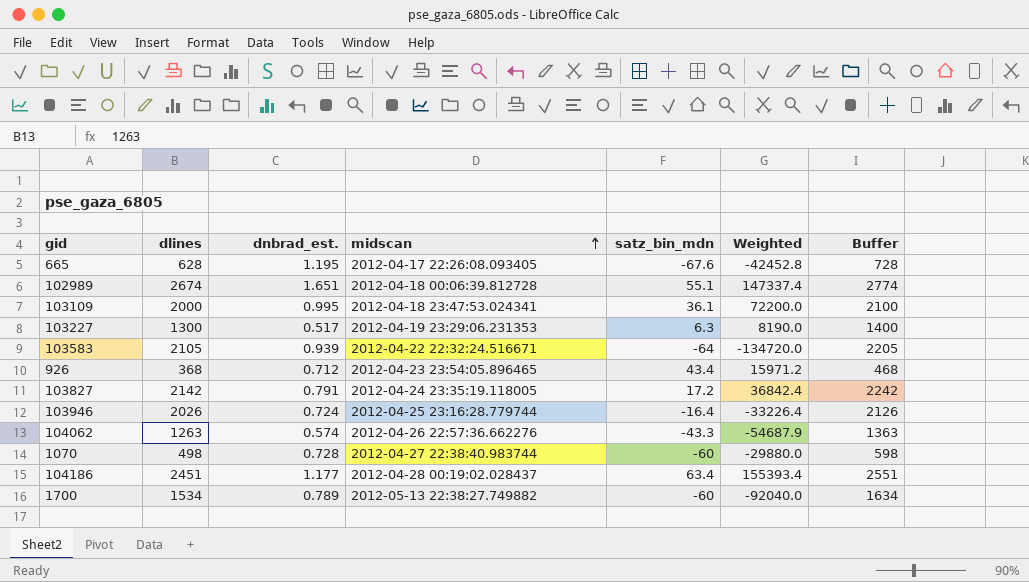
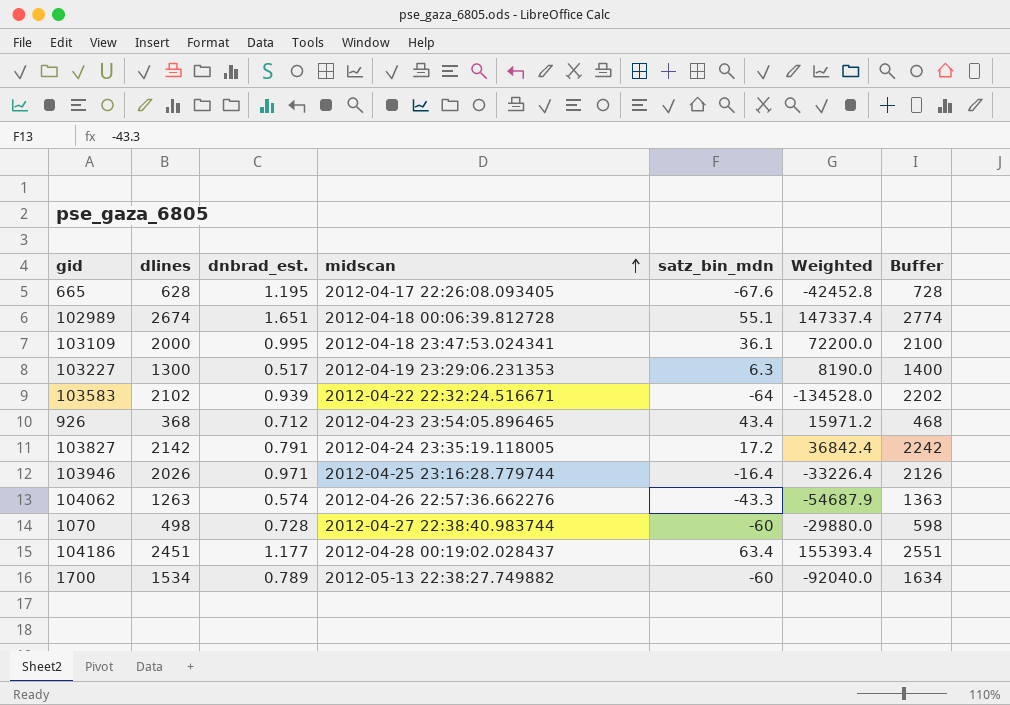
103583 | dlines: 2105 -> 2102
103583 | Weighted: -134720.0 -> -134528.0
103583 | Buffer: 2205 -> 2202
103946 | dnbrad_est.: 0.724 -> 0.971

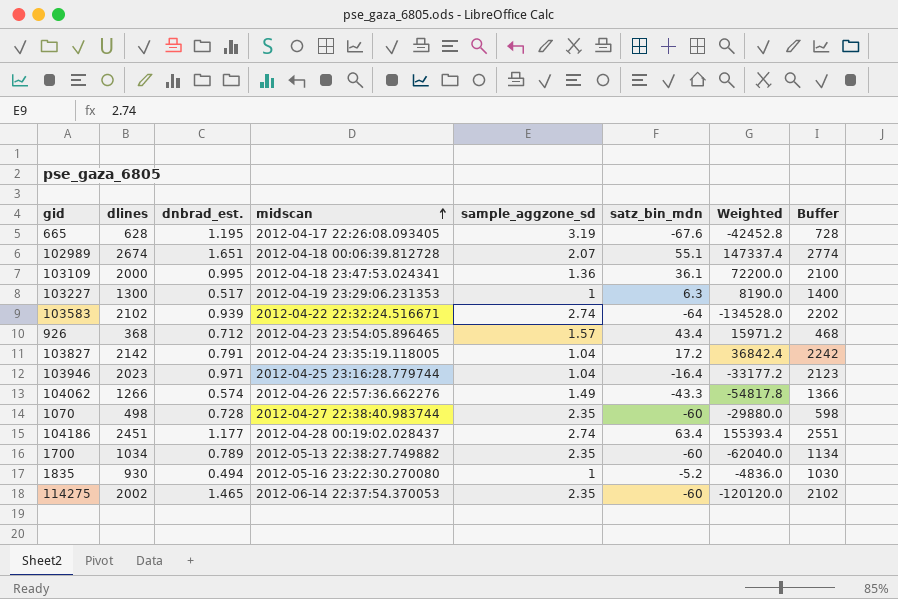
column sample_aggzone_sd | position: none -> 5
103946 | dlines: 2026 -> 2023
103946 | Weighted: -33226.4 -> -33177.2
103946 | Buffer: 2126 -> 2123
104062 | dlines: 1263 -> 1266
104062 | Weighted: -54687.9 -> -54817.8
104062 | Buffer: 1363 -> 1366
1700 | dlines: 1534 -> 1034
1700 | Weighted: -92040.0 -> -62040.0
1700 | Buffer: 1634 -> 1134
row 1835: none -> 930 | 0.494 | 2012-05-16 23:22:30.270080 | 1 | -5.2 | -4836.0 | 1030
row 114275: none -> 2002 | 1.465 | 2012-06-14 22:37:54.370053 | 2.35 | -60 | -120120.0 | 2102

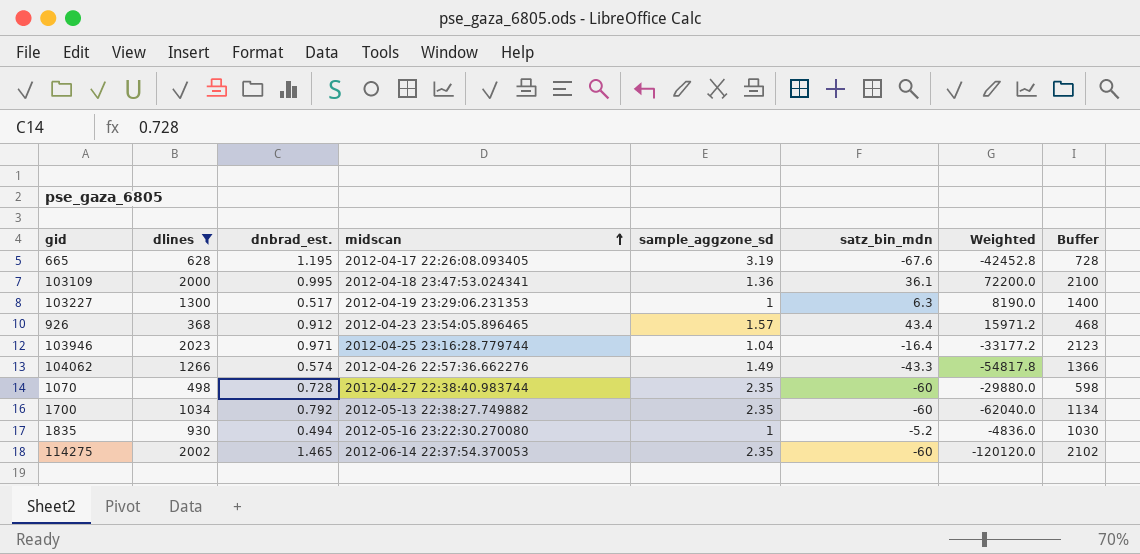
filter: none -> dlines <= 2023
926 | dnbrad_est.: 0.712 -> 0.912
1700 | dnbrad_est.: 0.789 -> 0.792

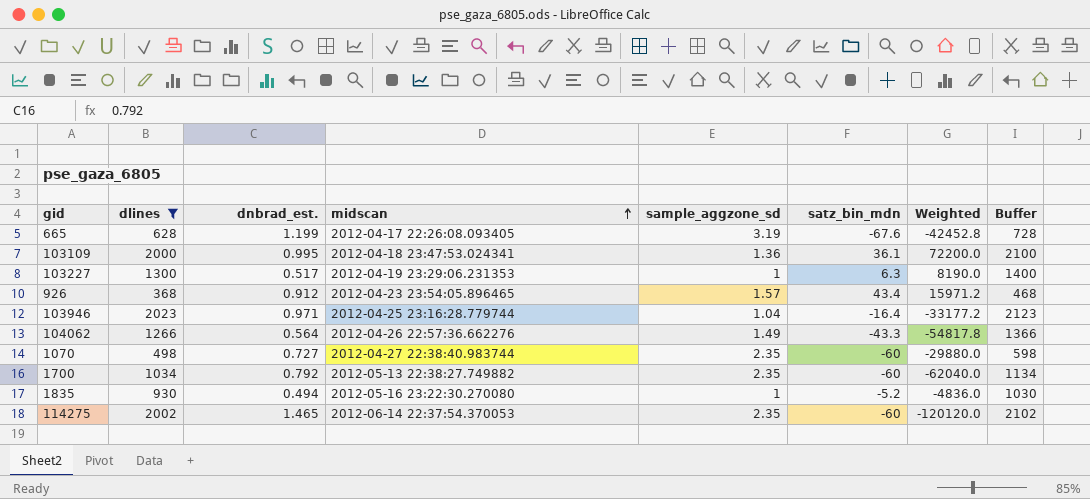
665 | dnbrad_est.: 1.195 -> 1.199
104062 | dnbrad_est.: 0.574 -> 0.564
1070 | dnbrad_est.: 0.728 -> 0.727

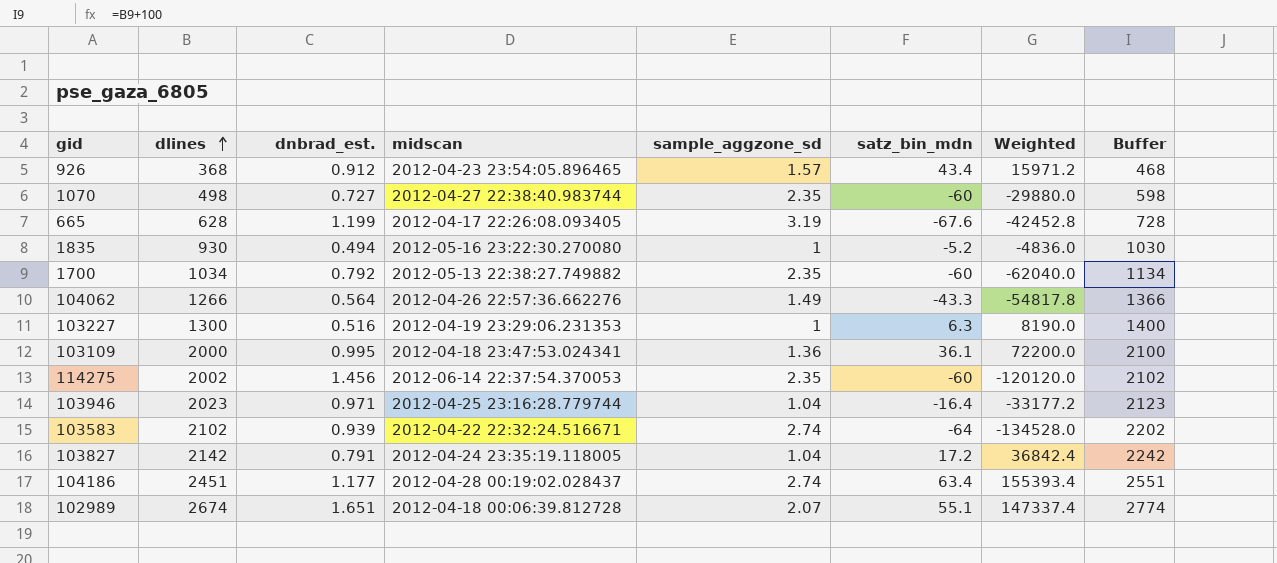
filter: dlines <= 2023 -> none
row order: midscan ascending -> dlines ascending
103227 | dnbrad_est.: 0.517 -> 0.516
114275 | dnbrad_est.: 1.465 -> 1.456

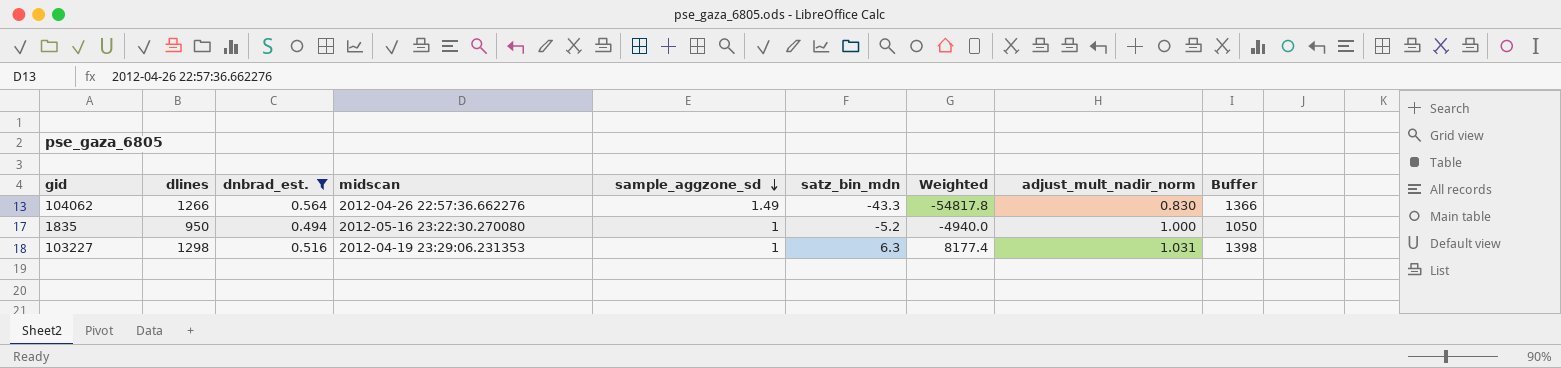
filter: none -> dnbrad_est. <= 0.564
row order: dlines ascending -> sample_aggzone_sd descending
column adjust_mult_nadir_norm | position: none -> 8
1835 | dlines: 930 -> 950
1835 | Weighted: -4836.0 -> -4940.0
1835 | Buffer: 1030 -> 1050
103227 | dlines: 1300 -> 1298
103227 | Weighted: 8190.0 -> 8177.4
103227 | Buffer: 1400 -> 1398

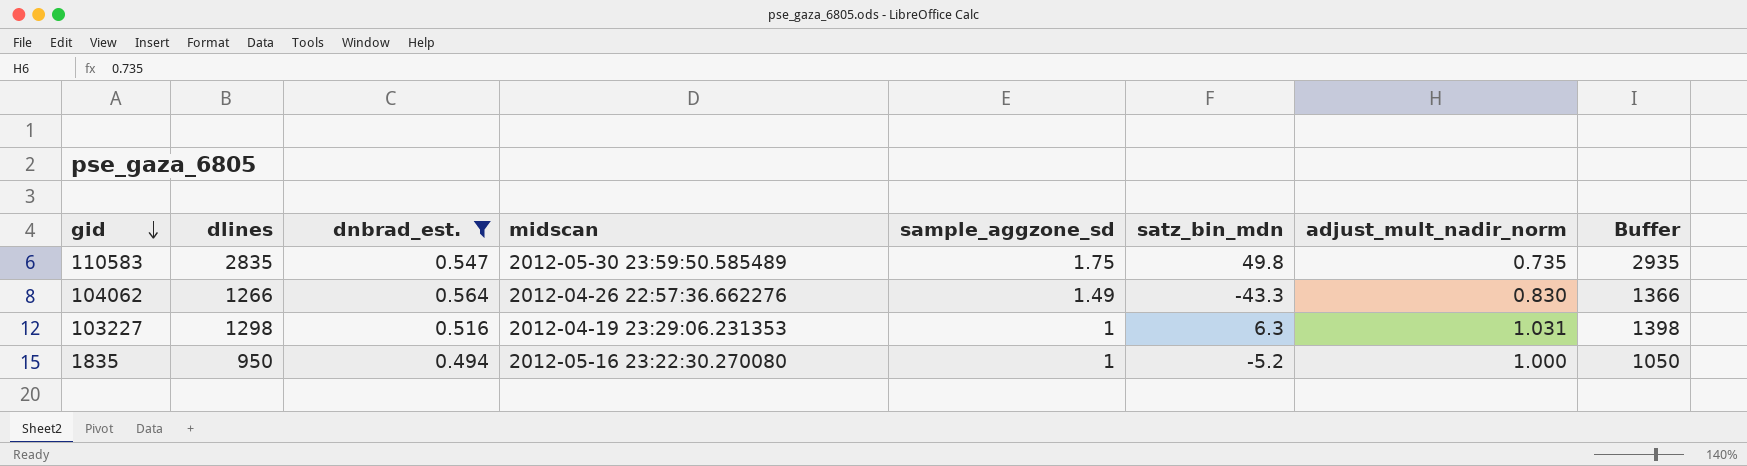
row order: sample_aggzone_sd descending -> gid descending
column Weighted | formula: [dlines] * [satz_bin_mdn] -> none
row 110583: none -> 2835 | 0.547 | 2012-05-30 23:59:50.585489 | 1.75 | 49.8 | 0.735 | 2935

